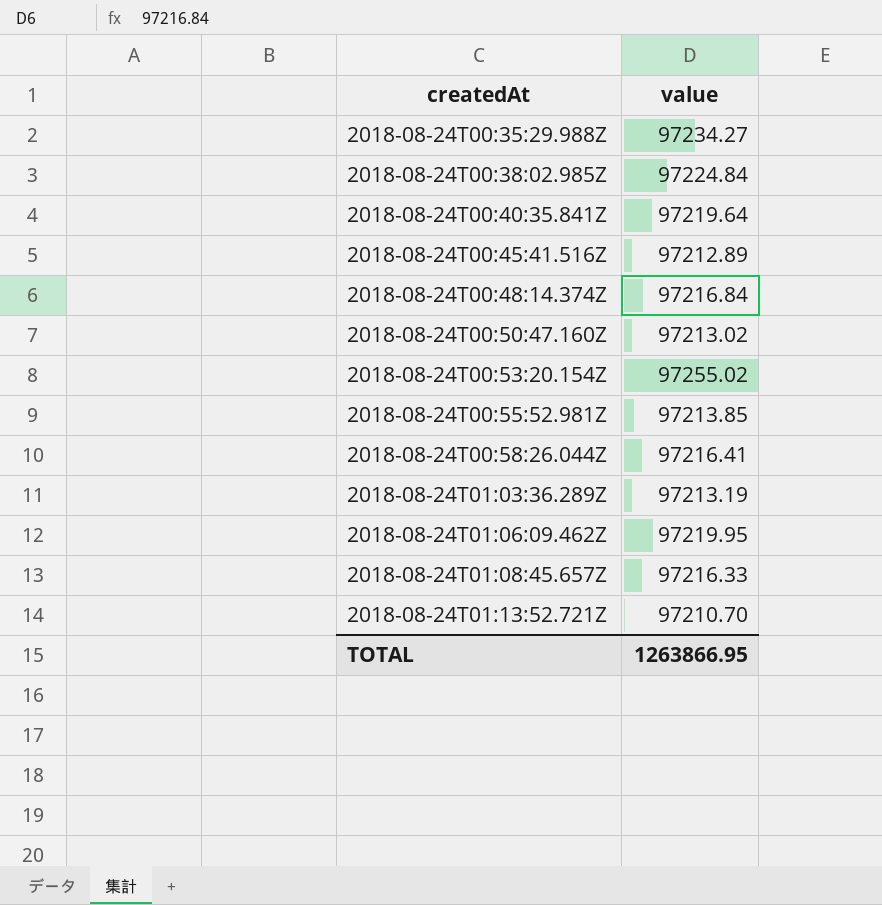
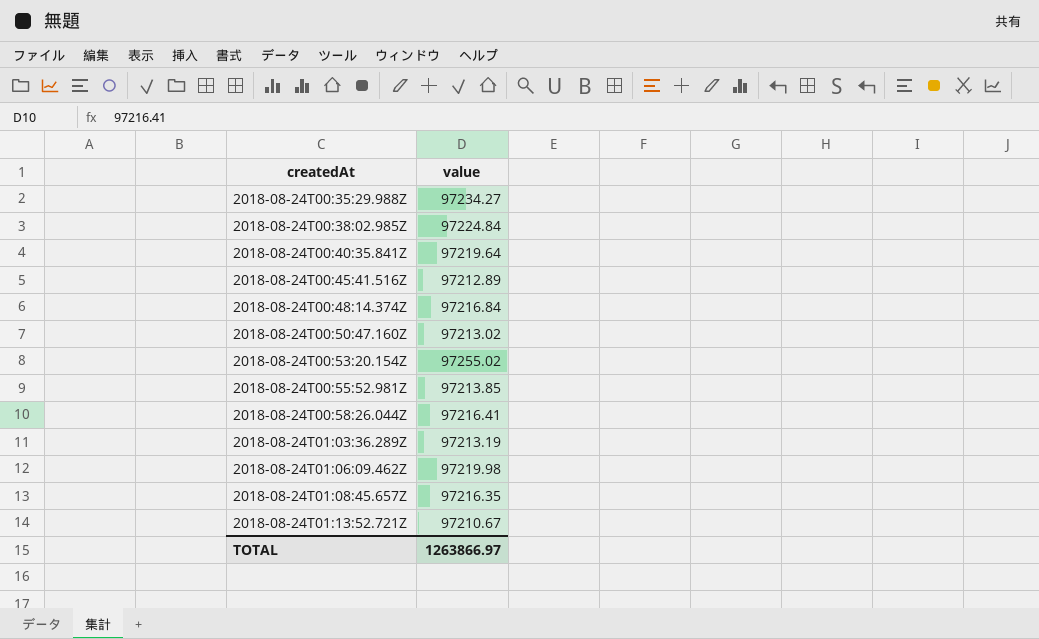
2018-08-24T01:06:09.462Z | value: 97219.95 -> 97219.98
2018-08-24T01:08:45.657Z | value: 97216.33 -> 97216.35
2018-08-24T01:13:52.721Z | value: 97210.70 -> 97210.67
TOTAL | value: 1263866.95 -> 1263866.97

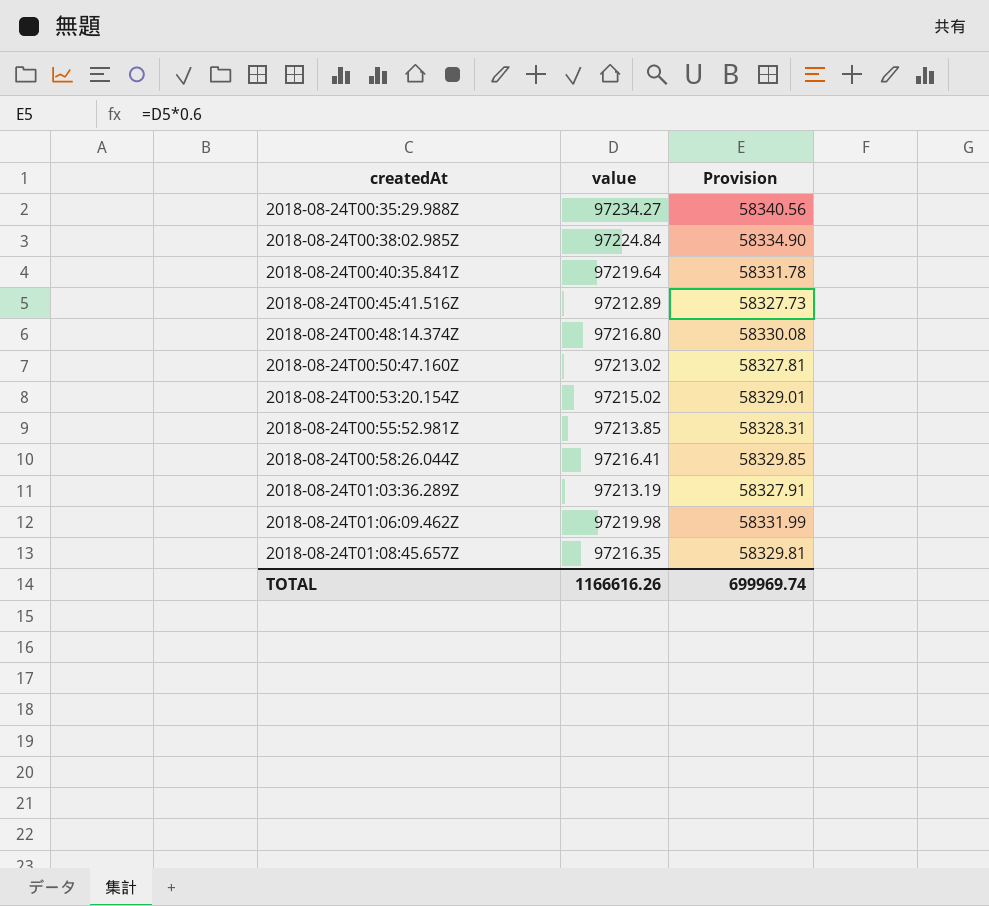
column Provision | formula: none -> [value] * 0.6
row 2018-08-24T01:13:52.721Z: 97210.67 -> none
2018-08-24T00:48:14.374Z | value: 97216.84 -> 97216.80
2018-08-24T00:53:20.154Z | value: 97255.02 -> 97215.02
TOTAL | value: 1263866.97 -> 1166616.26

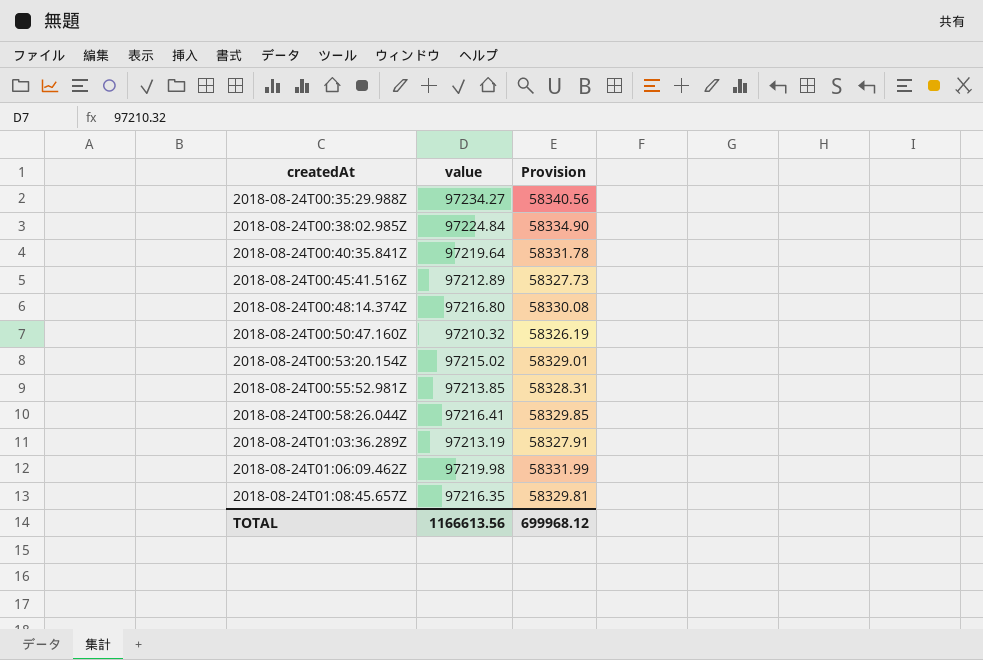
2018-08-24T00:50:47.160Z | value: 97213.02 -> 97210.32
2018-08-24T00:50:47.160Z | Provision: 58327.81 -> 58326.19
TOTAL | value: 1166616.26 -> 1166613.56
TOTAL | Provision: 699969.74 -> 699968.12

